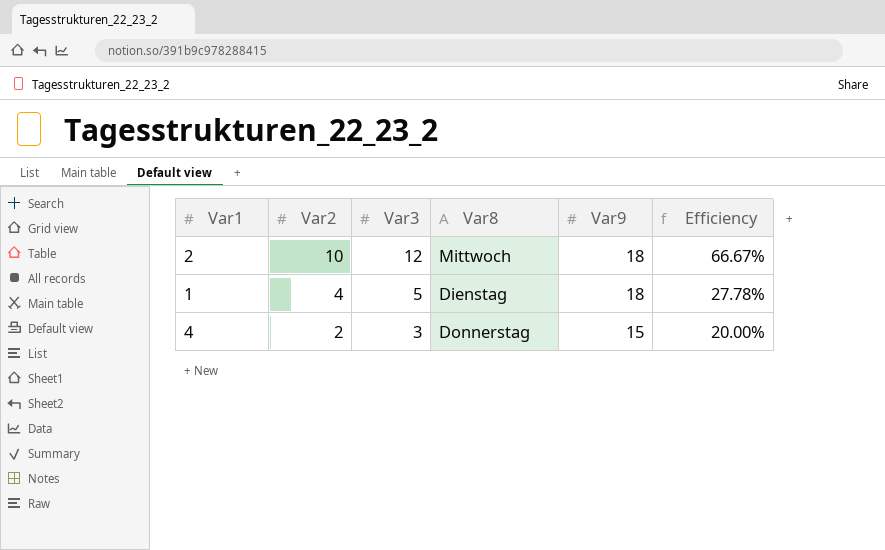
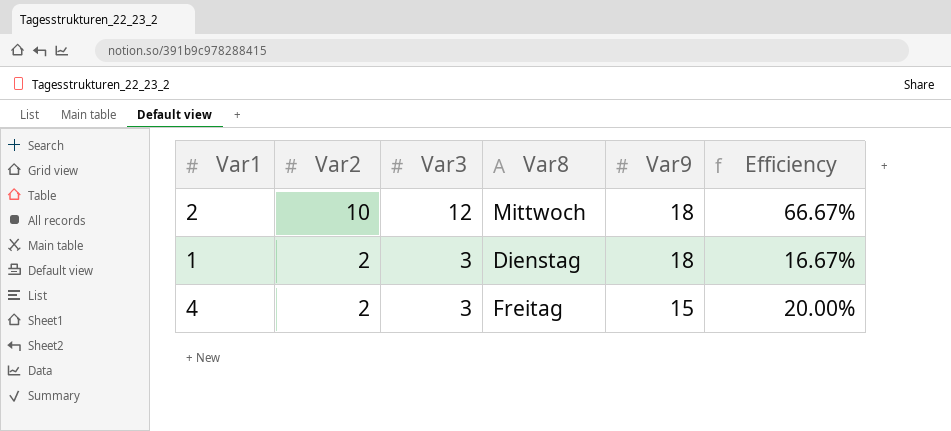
1 | Var2: 4 -> 2
1 | Var3: 5 -> 3
1 | Efficiency: 27.78% -> 16.67%
4 | Var8: Donnerstag -> Freitag

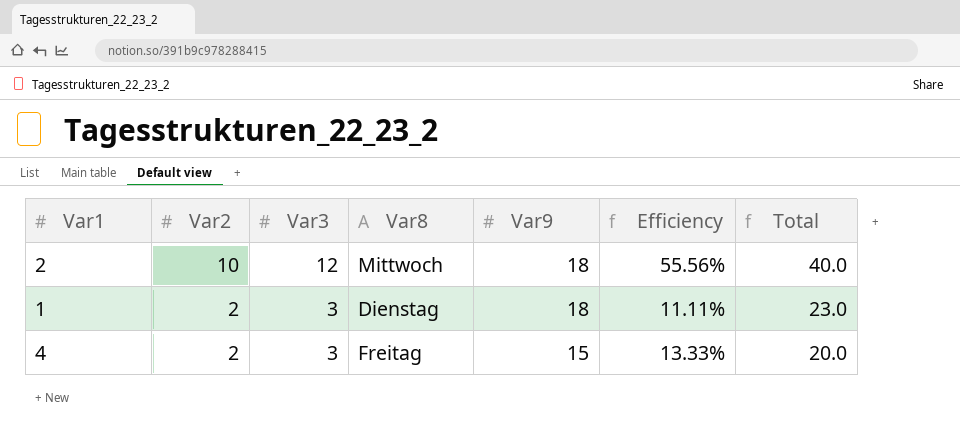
column Efficiency | formula: [Var3] / [Var9] -> [Var2] / [Var9]
column Total | formula: none -> [Var2] + [Var3] + [Var9]

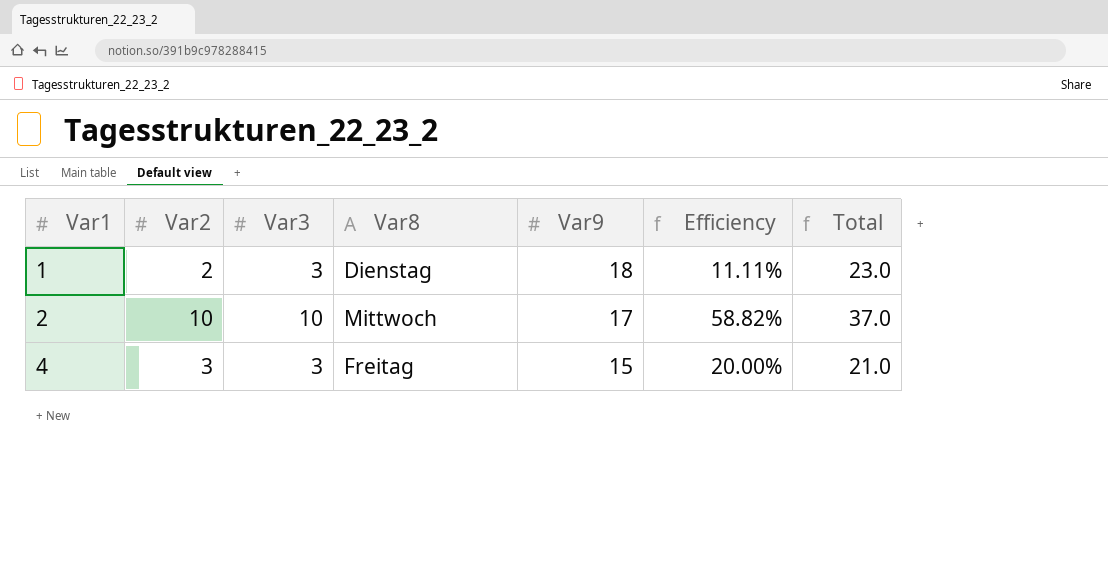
row order: Var2 descending -> Var1 ascending
2 | Var3: 12 -> 10
2 | Var9: 18 -> 17
2 | Efficiency: 55.56% -> 58.82%
2 | Total: 40.0 -> 37.0
4 | Var2: 2 -> 3
4 | Efficiency: 13.33% -> 20.00%
4 | Total: 20.0 -> 21.0

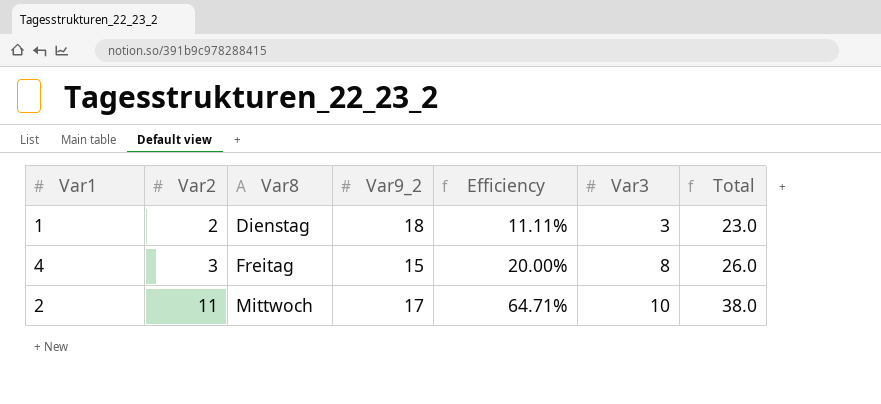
row order: Var1 ascending -> Var2 ascending
column name: Var9 -> Var9_2
column Var3 | position: 3 -> 6
4 | Var3: 3 -> 8
4 | Total: 21.0 -> 26.0
2 | Var2: 10 -> 11
2 | Efficiency: 58.82% -> 64.71%
2 | Total: 37.0 -> 38.0

